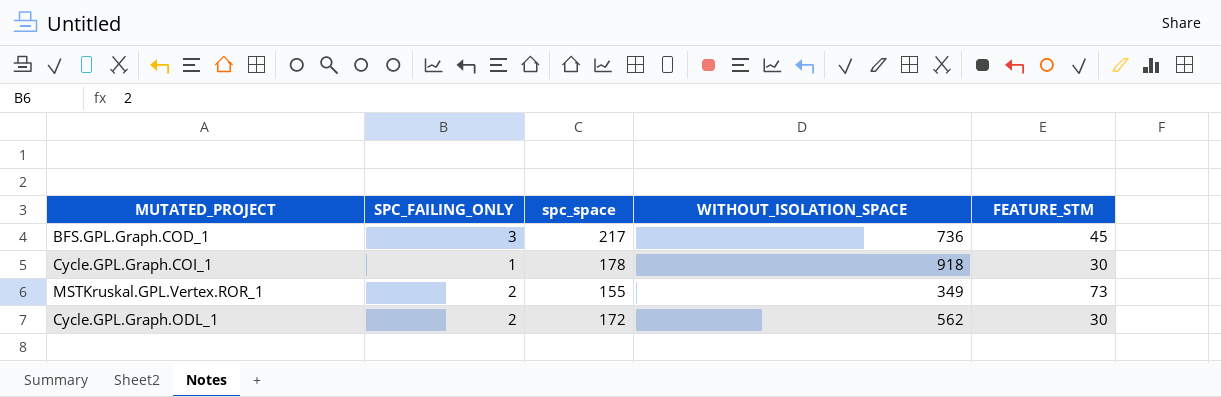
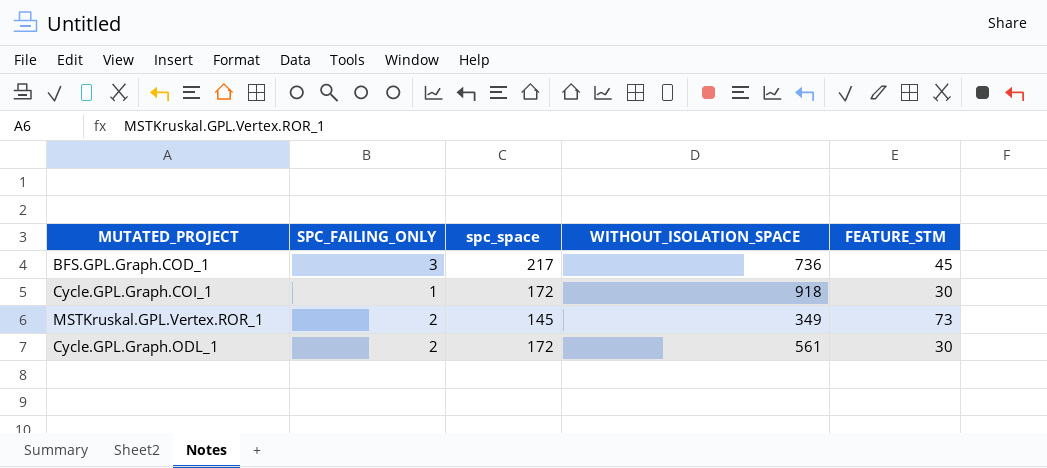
Cycle.GPL.Graph.COI_1 | spc_space: 178 -> 172
MSTKruskal.GPL.Vertex.ROR_1 | spc_space: 155 -> 145
Cycle.GPL.Graph.ODL_1 | WITHOUT_ISOLATION_SPACE: 562 -> 561

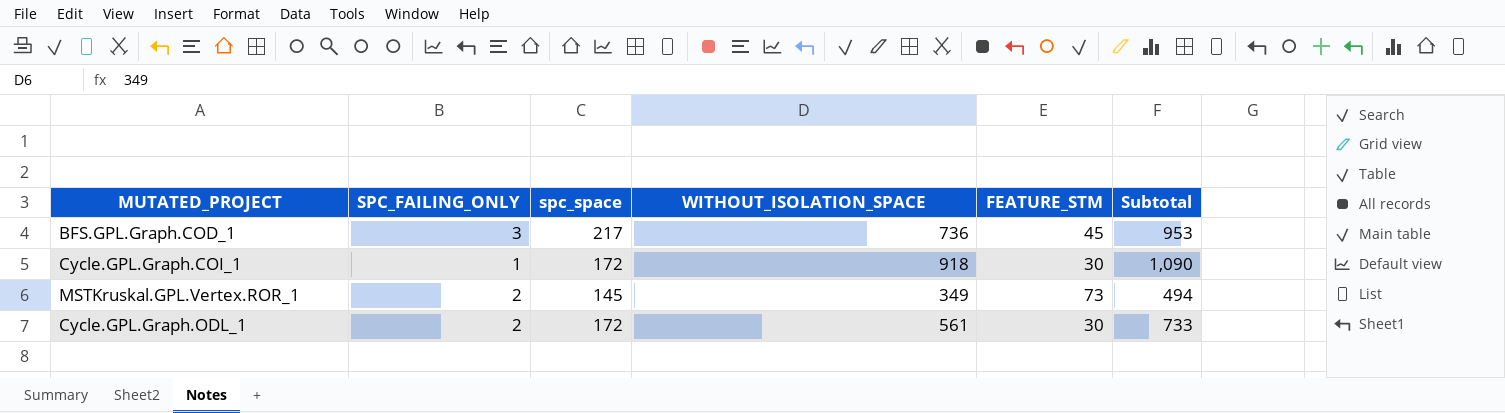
column Subtotal | formula: none -> [spc_space] + [WITHOUT_ISOLATION_SPACE]

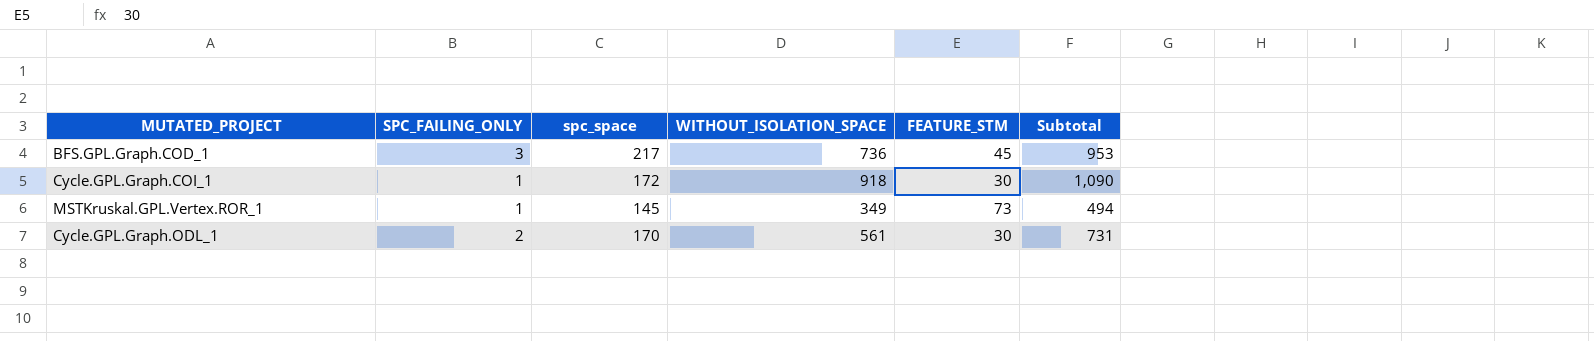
MSTKruskal.GPL.Vertex.ROR_1 | SPC_FAILING_ONLY: 2 -> 1
Cycle.GPL.Graph.ODL_1 | spc_space: 172 -> 170
Cycle.GPL.Graph.ODL_1 | Subtotal: 733 -> 731

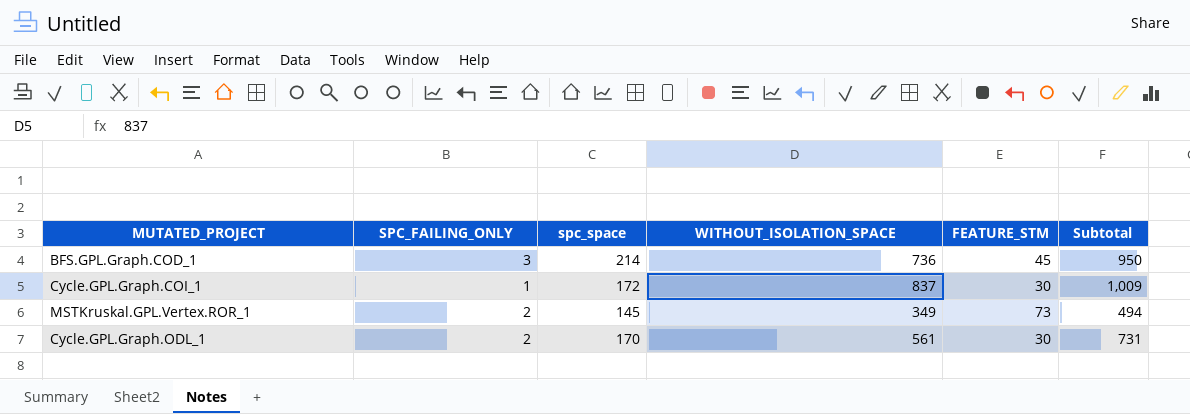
BFS.GPL.Graph.COD_1 | spc_space: 217 -> 214
BFS.GPL.Graph.COD_1 | Subtotal: 953 -> 950
Cycle.GPL.Graph.COI_1 | WITHOUT_ISOLATION_SPACE: 918 -> 837
Cycle.GPL.Graph.COI_1 | Subtotal: 1,090 -> 1,009
MSTKruskal.GPL.Vertex.ROR_1 | SPC_FAILING_ONLY: 1 -> 2

